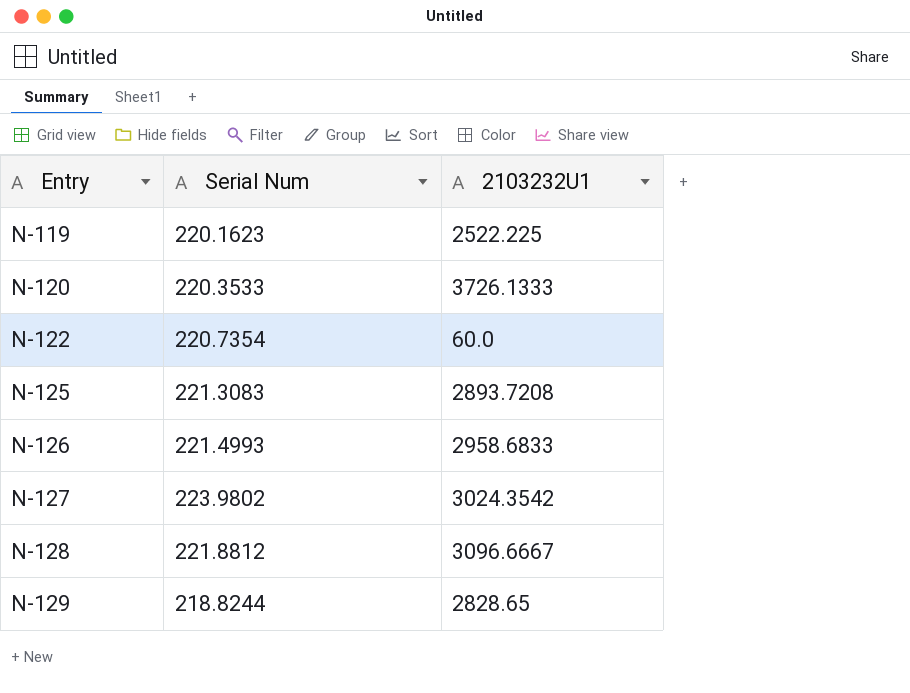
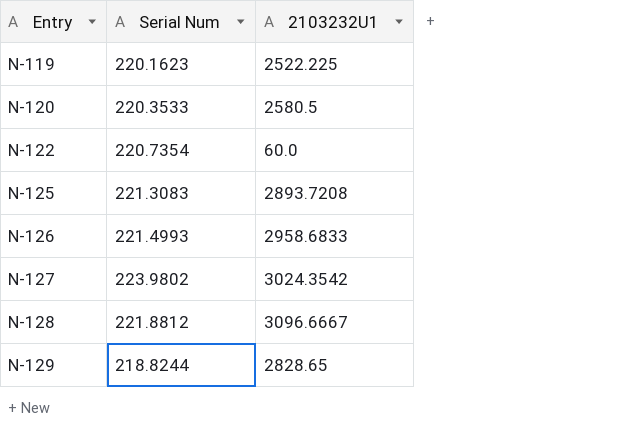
N-120 | 2103232U1: 3726.1333 -> 2580.5

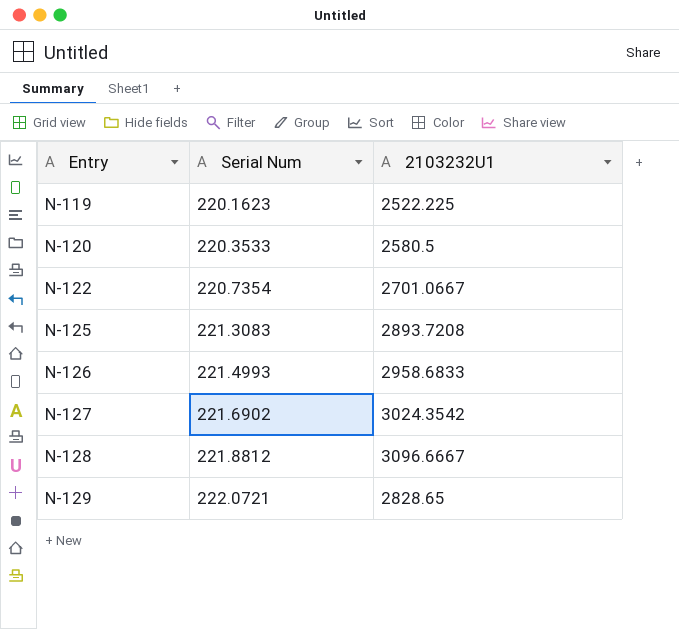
N-122 | 2103232U1: 60.0 -> 2701.0667
N-127 | Serial Num: 223.9802 -> 221.6902
N-129 | Serial Num: 218.8244 -> 222.0721

